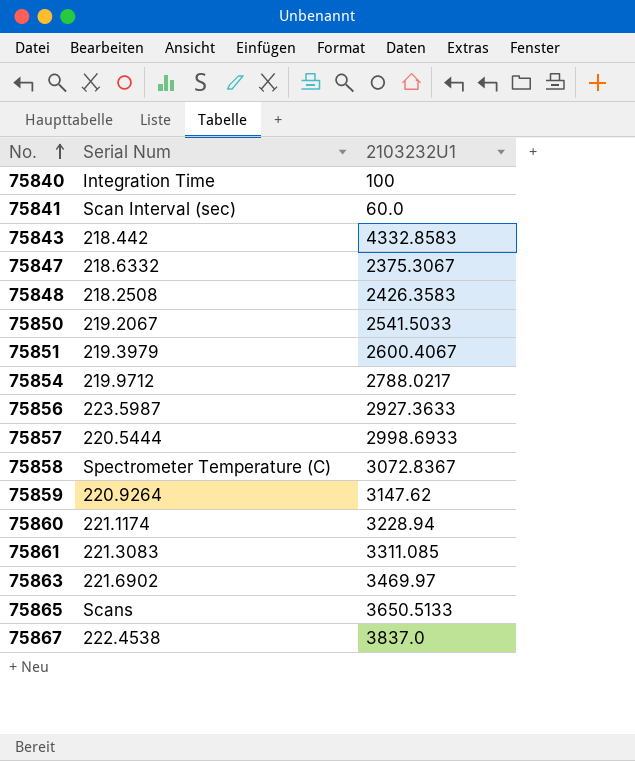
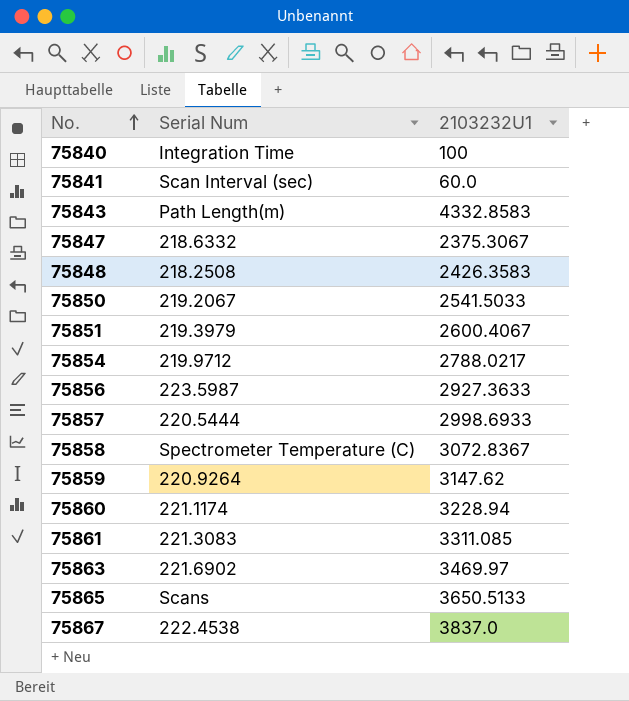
75843 | Serial Num: 218.442 -> Path Length(m)

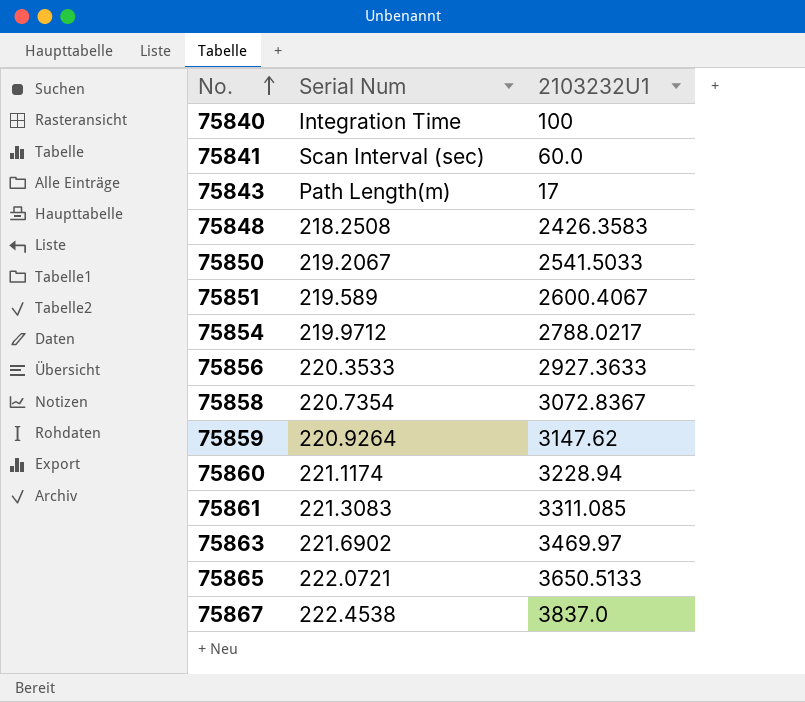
row 75847: 218.6332 | 2375.3067 -> none
row 75857: 220.5444 | 2998.6933 -> none
75843 | 2103232U1: 4332.8583 -> 17
75851 | Serial Num: 219.3979 -> 219.589
75856 | Serial Num: 223.5987 -> 220.3533
75858 | Serial Num: Spectrometer Temperature (C) -> 220.7354
75865 | Serial Num: Scans -> 222.0721

